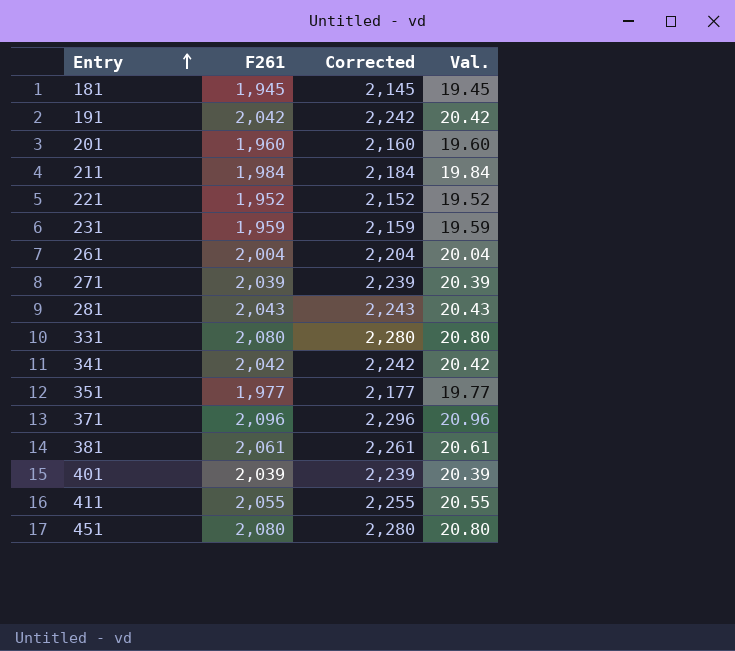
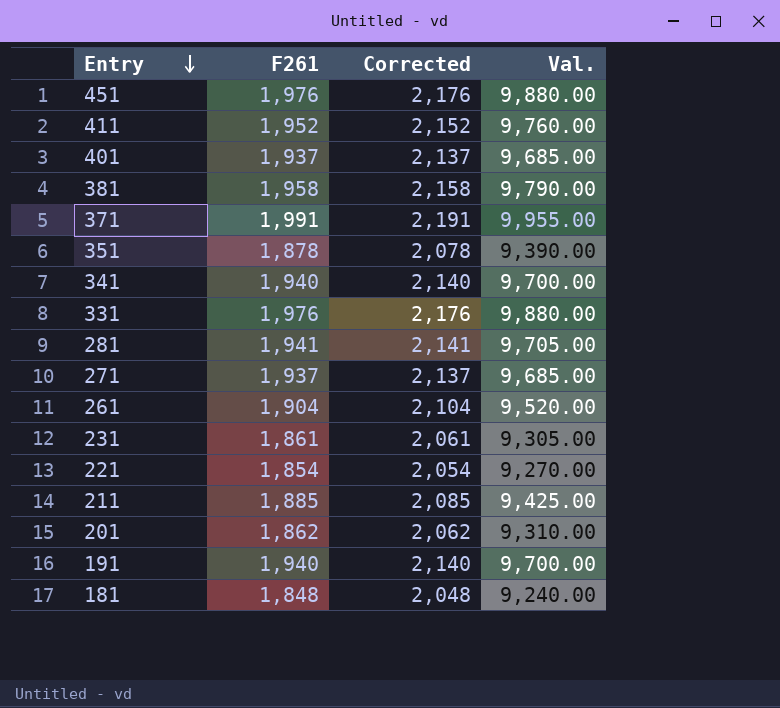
row order: Entry ascending -> Entry descending
column Val. | formula: [F261] * 0.01 -> [F261] * 5
451 | F261: 2,080 -> 1,976
451 | Corrected: 2,280 -> 2,176
411 | F261: 2,055 -> 1,952
411 | Corrected: 2,255 -> 2,152
401 | F261: 2,039 -> 1,937
401 | Corrected: 2,239 -> 2,137
381 | F261: 2,061 -> 1,958
381 | Corrected: 2,261 -> 2,158
371 | F261: 2,096 -> 1,991
371 | Corrected: 2,296 -> 2,191
351 | F261: 1,977 -> 1,878
351 | Corrected: 2,177 -> 2,078
341 | F261: 2,042 -> 1,940
341 | Corrected: 2,242 -> 2,140
331 | F261: 2,080 -> 1,976
331 | Corrected: 2,280 -> 2,176
281 | F261: 2,043 -> 1,941
281 | Corrected: 2,243 -> 2,141
271 | F261: 2,039 -> 1,937
271 | Corrected: 2,239 -> 2,137
261 | F261: 2,004 -> 1,904
261 | Corrected: 2,204 -> 2,104
231 | F261: 1,959 -> 1,861
231 | Corrected: 2,159 -> 2,061
221 | F261: 1,952 -> 1,854
221 | Corrected: 2,152 -> 2,054
211 | F261: 1,984 -> 1,885
211 | Corrected: 2,184 -> 2,085
201 | F261: 1,960 -> 1,862
201 | Corrected: 2,160 -> 2,062
191 | F261: 2,042 -> 1,940
191 | Corrected: 2,242 -> 2,140
181 | F261: 1,945 -> 1,848
181 | Corrected: 2,145 -> 2,048

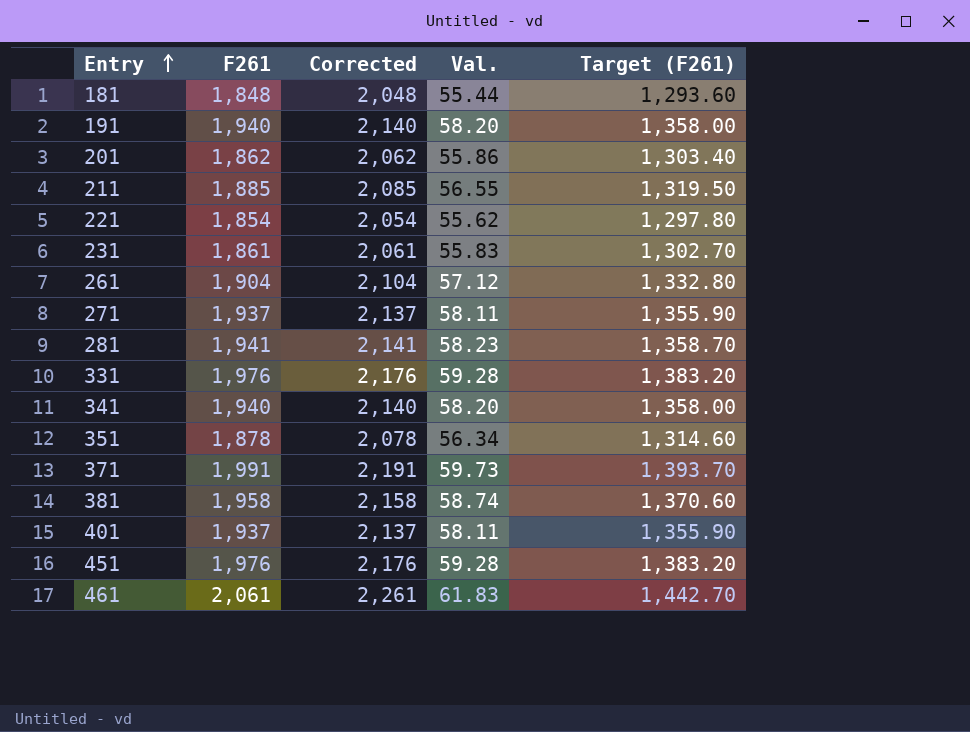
row order: Entry descending -> Entry ascending
column Val. | formula: [F261] * 5 -> [F261] * 0.03
column Target (F261) | formula: none -> [F261] * 0.7
row 411: 1,952 | 2,152 | 9,760.00 -> none
row 461: none -> 2,061 | 2,261 | 61.83 | 1,442.70

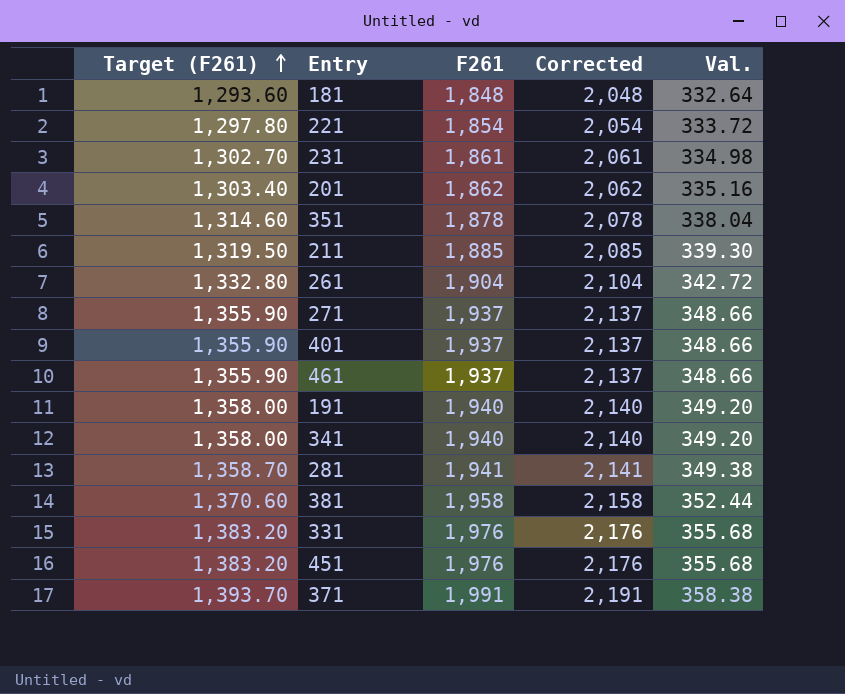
row order: Entry ascending -> Target (F261) ascending
column Target (F261) | position: 5 -> 1
column Val. | formula: [F261] * 0.03 -> [F261] * 0.18
461 | Target (F261): 1,442.70 -> 1,355.90
461 | F261: 2,061 -> 1,937
461 | Corrected: 2,261 -> 2,137

